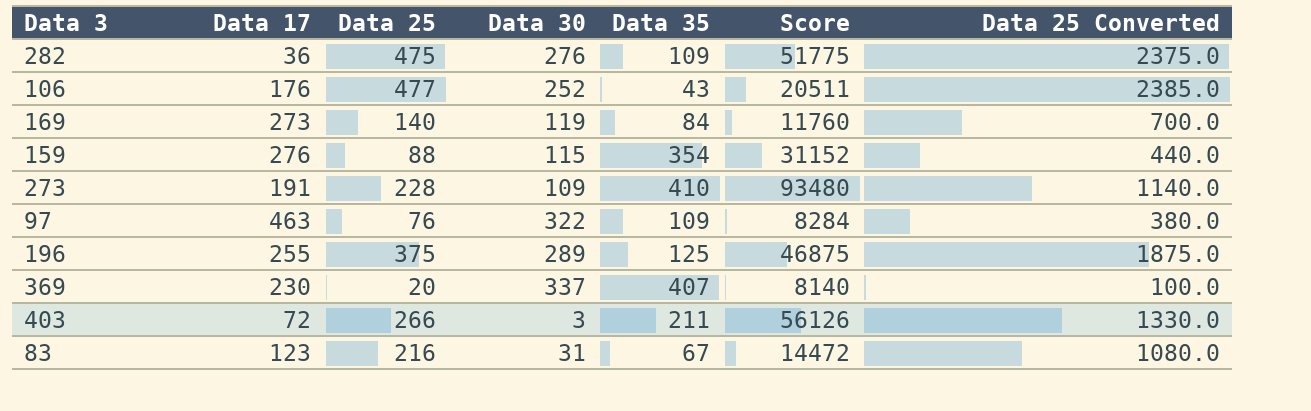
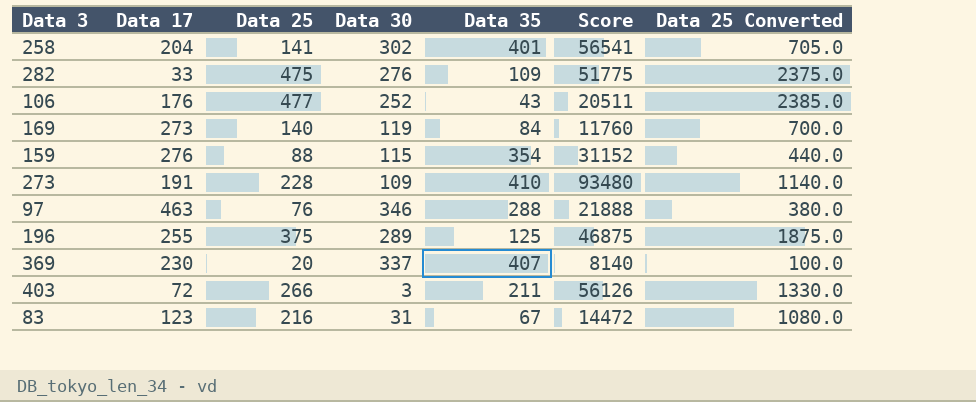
row 258: none -> 204 | 141 | 302 | 401 | 56541 | 705.0
282 | Data 17: 36 -> 33
97 | Data 30: 322 -> 346
97 | Data 35: 109 -> 288
97 | Score: 8284 -> 21888

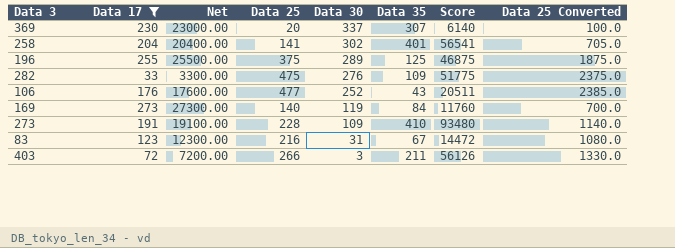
filter: none -> Data 17 <= 273
row order: none -> Data 30 descending
column Net | formula: none -> [Data 17] * 100
369 | Data 35: 407 -> 307
369 | Score: 8140 -> 6140

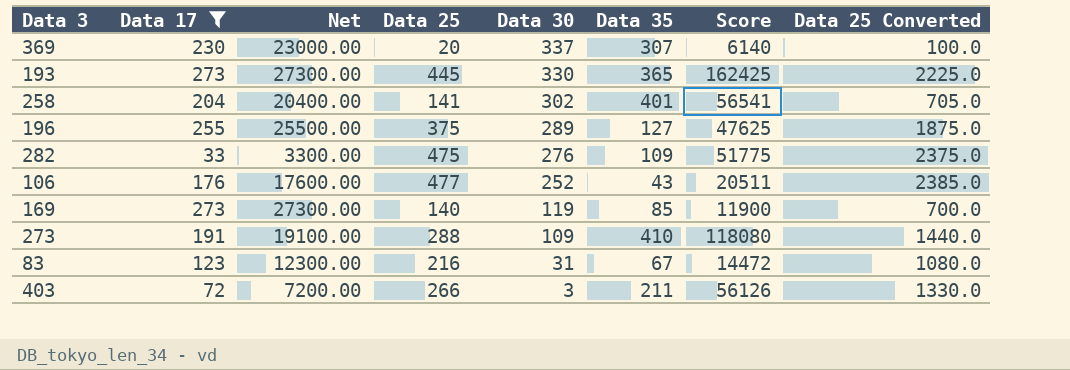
row 193: none -> 273 | 27300.00 | 445 | 330 | 365 | 162425 | 2225.0
196 | Data 35: 125 -> 127
196 | Score: 46875 -> 47625
169 | Data 35: 84 -> 85
169 | Score: 11760 -> 11900
273 | Data 25: 228 -> 288
273 | Score: 93480 -> 118080
273 | Data 25 Converted: 1140.0 -> 1440.0

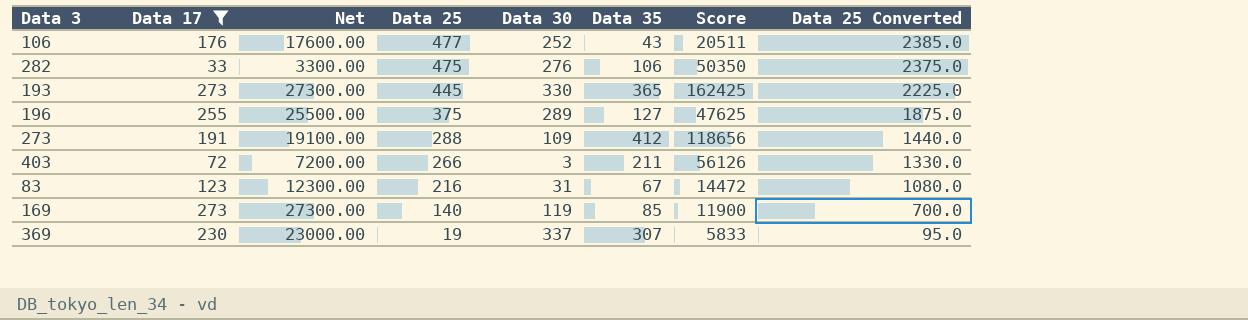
row order: Data 30 descending -> Data 25 descending
row 258: 204 | 20400.00 | 141 | 302 | 401 | 56541 | 705.0 -> none
282 | Data 35: 109 -> 106
282 | Score: 51775 -> 50350
273 | Data 35: 410 -> 412
273 | Score: 118080 -> 118656
369 | Data 25: 20 -> 19
369 | Score: 6140 -> 5833
369 | Data 25 Converted: 100.0 -> 95.0

